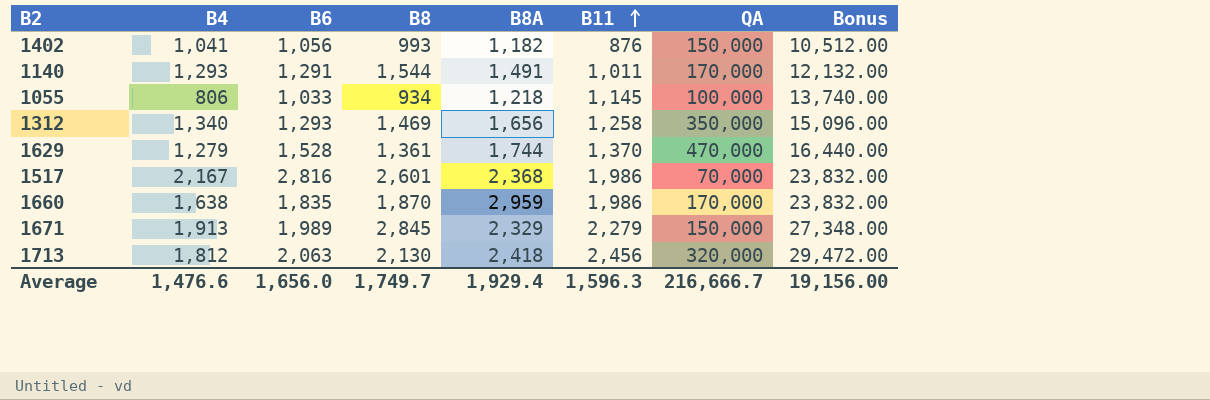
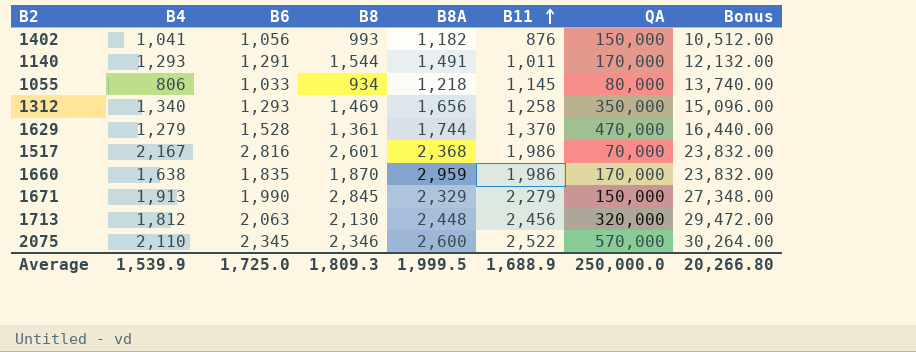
1055 | QA: 100,000 -> 80,000
1671 | B6: 1,989 -> 1,990
1713 | B8A: 2,418 -> 2,448
row 2075: none -> 2,110 | 2,345 | 2,346 | 2,600 | 2,522 | 570,000 | 30,264.00
Average | B4: 1,476.6 -> 1,539.9
Average | B6: 1,656.0 -> 1,725.0
Average | B8: 1,749.7 -> 1,809.3
Average | B8A: 1,929.4 -> 1,999.5
Average | B11: 1,596.3 -> 1,688.9
Average | QA: 216,666.7 -> 250,000.0
Average | Bonus: 19,156.00 -> 20,266.80

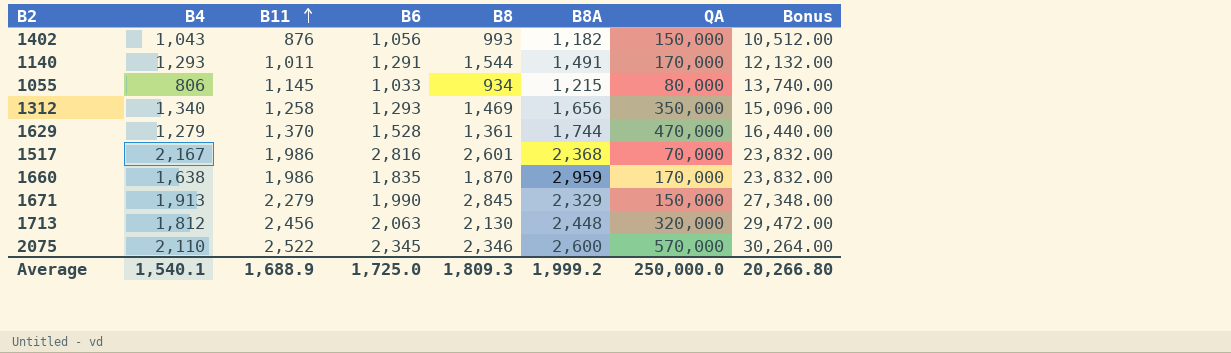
column B11 | position: 6 -> 3
1402 | B4: 1,041 -> 1,043
1055 | B8A: 1,218 -> 1,215
Average | B4: 1,539.9 -> 1,540.1
Average | B8A: 1,999.5 -> 1,999.2

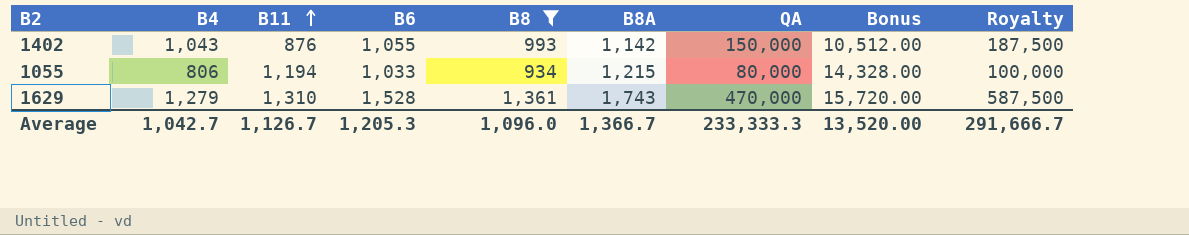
filter: none -> B8 <= 1,361
column Royalty | formula: none -> [QA] * 1.25
1402 | B6: 1,056 -> 1,055
1402 | B8A: 1,182 -> 1,142
1055 | B11: 1,145 -> 1,194
1055 | Bonus: 13,740.00 -> 14,328.00
1629 | B11: 1,370 -> 1,310
1629 | B8A: 1,744 -> 1,743
1629 | Bonus: 16,440.00 -> 15,720.00
Average | B4: 1,540.1 -> 1,042.7
Average | B11: 1,688.9 -> 1,126.7
Average | B6: 1,725.0 -> 1,205.3
Average | B8: 1,809.3 -> 1,096.0
Average | B8A: 1,999.2 -> 1,366.7
Average | QA: 250,000.0 -> 233,333.3
Average | Bonus: 20,266.80 -> 13,520.00

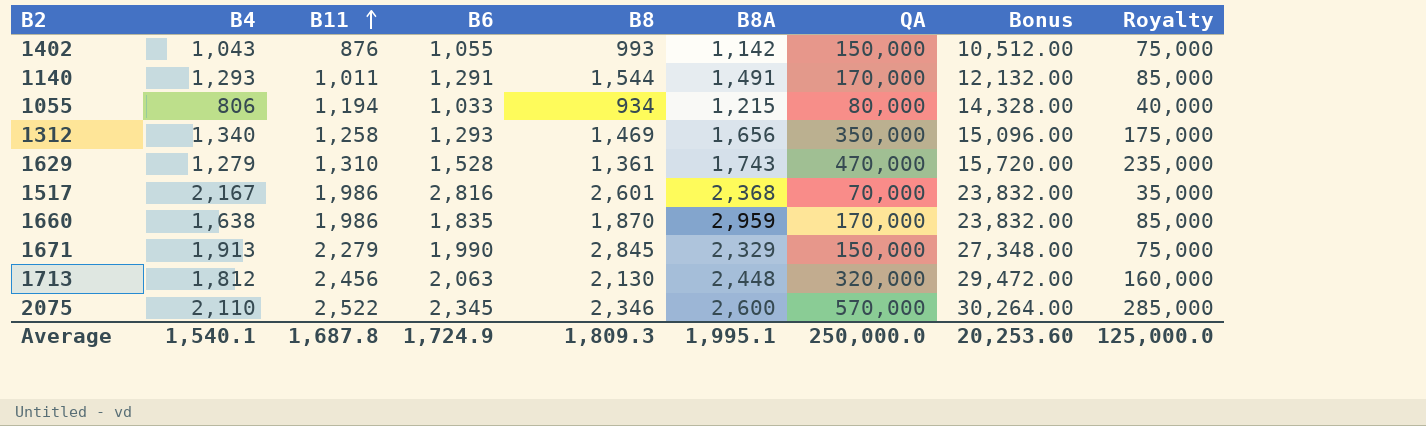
filter: B8 <= 1,361 -> none
column Royalty | formula: [QA] * 1.25 -> [QA] * 0.5
Average | B4: 1,042.7 -> 1,540.1
Average | B11: 1,126.7 -> 1,687.8
Average | B6: 1,205.3 -> 1,724.9
Average | B8: 1,096.0 -> 1,809.3
Average | B8A: 1,366.7 -> 1,995.1
Average | QA: 233,333.3 -> 250,000.0
Average | Bonus: 13,520.00 -> 20,253.60
Average | Royalty: 291,666.7 -> 125,000.0

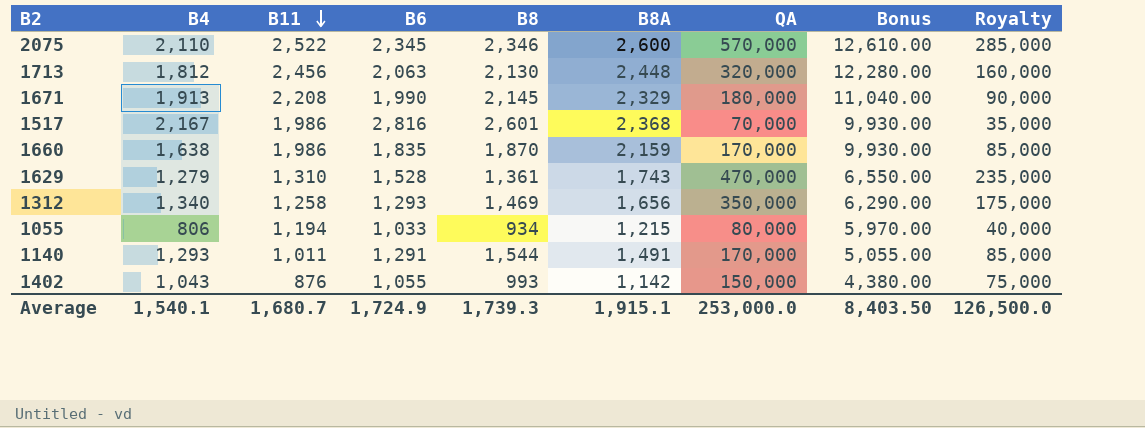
row order: B11 ascending -> B11 descending
column Bonus | formula: [B11] * 12 -> [B11] * 5
1671 | B11: 2,279 -> 2,208
1671 | B8: 2,845 -> 2,145
1671 | QA: 150,000 -> 180,000
1671 | Royalty: 75,000 -> 90,000
1660 | B8A: 2,959 -> 2,159
Average | B11: 1,687.8 -> 1,680.7
Average | B8: 1,809.3 -> 1,739.3
Average | B8A: 1,995.1 -> 1,915.1
Average | QA: 250,000.0 -> 253,000.0
Average | Bonus: 20,253.60 -> 8,403.50
Average | Royalty: 125,000.0 -> 126,500.0

